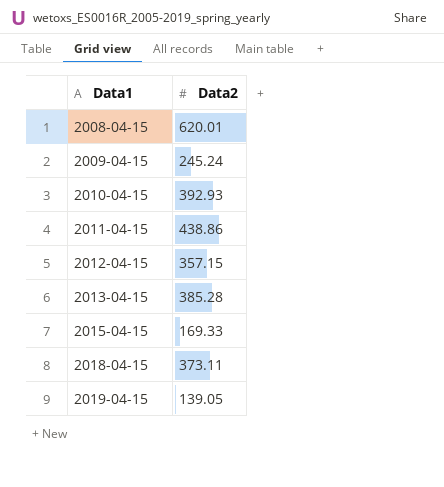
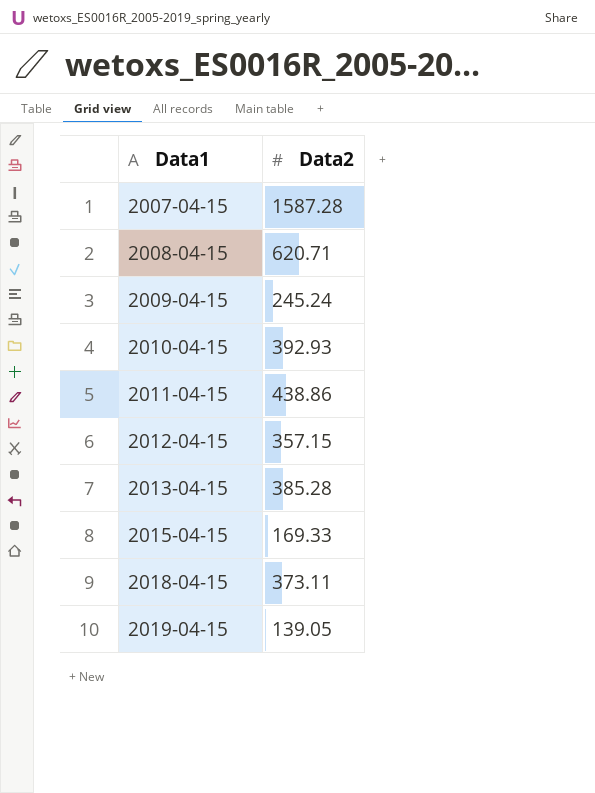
row 2007-04-15: none -> 1587.28
2008-04-15 | Data2: 620.01 -> 620.71

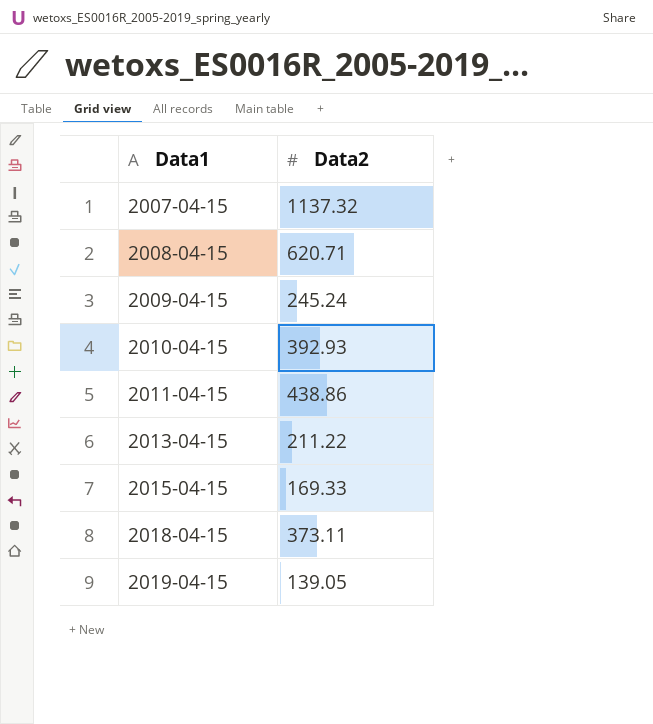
row 2012-04-15: 357.15 -> none
2007-04-15 | Data2: 1587.28 -> 1137.32
2013-04-15 | Data2: 385.28 -> 211.22

